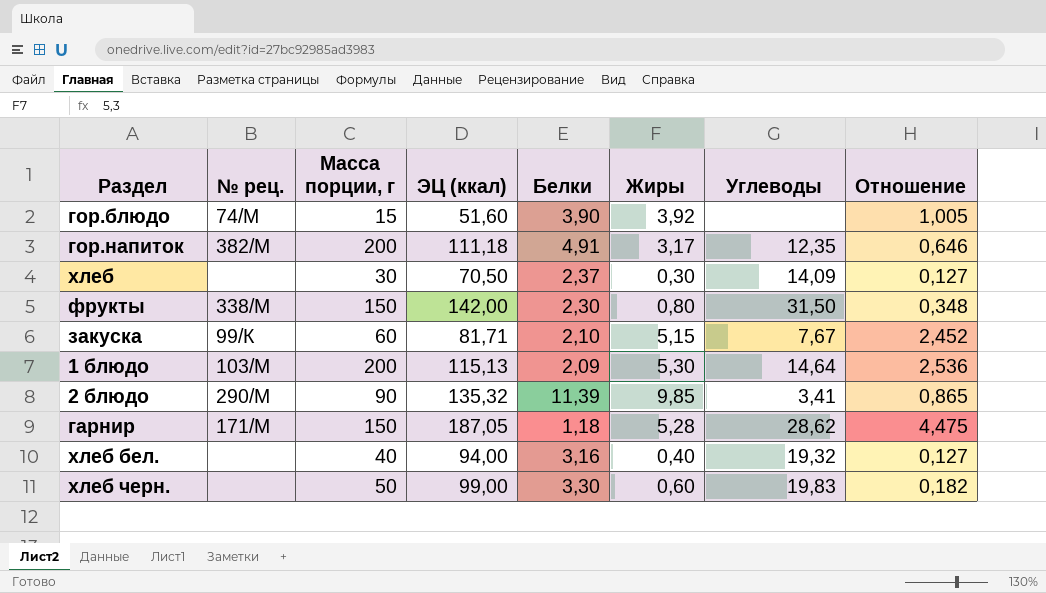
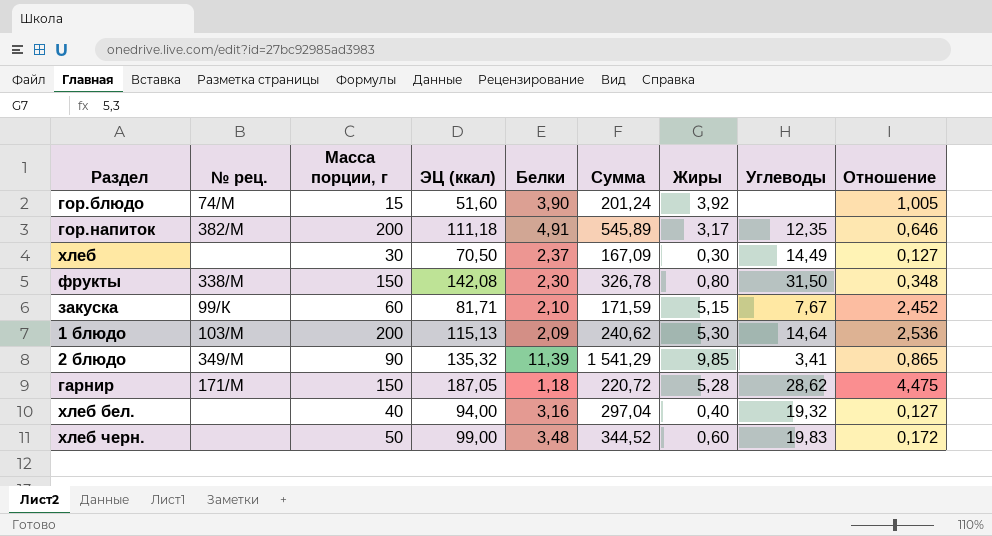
column Сумма | formula: none -> [ЭЦ (ккал)] * [Белки]
хлеб | Углеводы: 14,09 -> 14,49
фрукты | ЭЦ (ккал): 142,00 -> 142,08
2 блюдо | № рец.: 290/М -> 349/М
хлеб черн. | Белки: 3,30 -> 3,48
хлеб черн. | Отношение: 0,182 -> 0,172

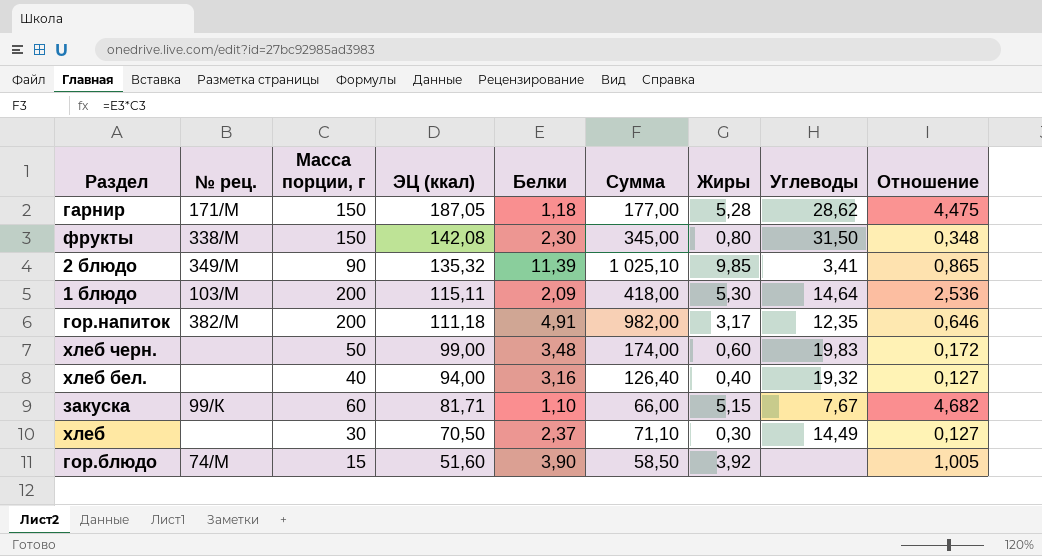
row order: none -> ЭЦ (ккал) descending
column Сумма | formula: [ЭЦ (ккал)] * [Белки] -> [Масса порции, г] * [Белки]
1 блюдо | ЭЦ (ккал): 115,13 -> 115,11
закуска | Белки: 2,10 -> 1,10
закуска | Отношение: 2,452 -> 4,682

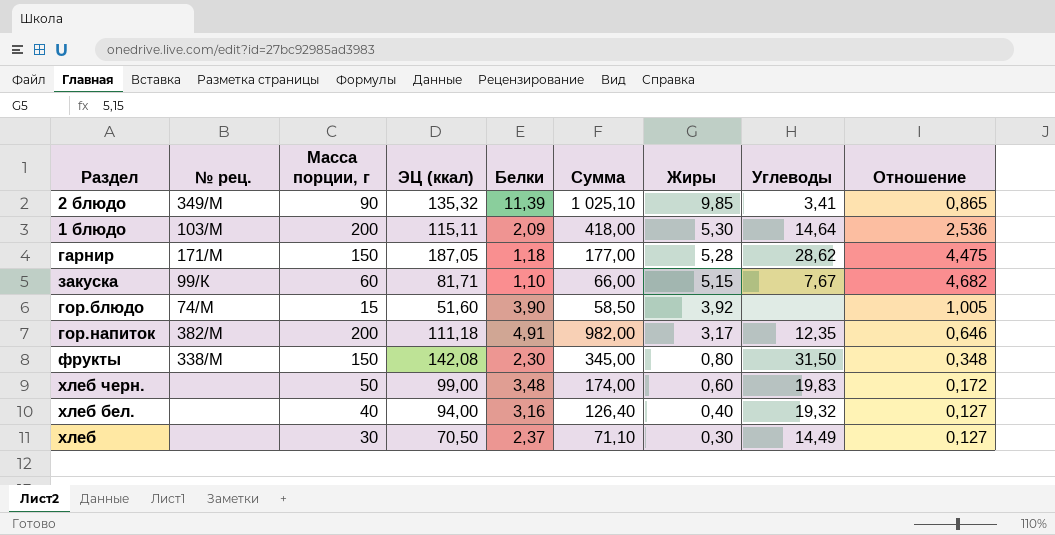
row order: ЭЦ (ккал) descending -> Жиры descending

